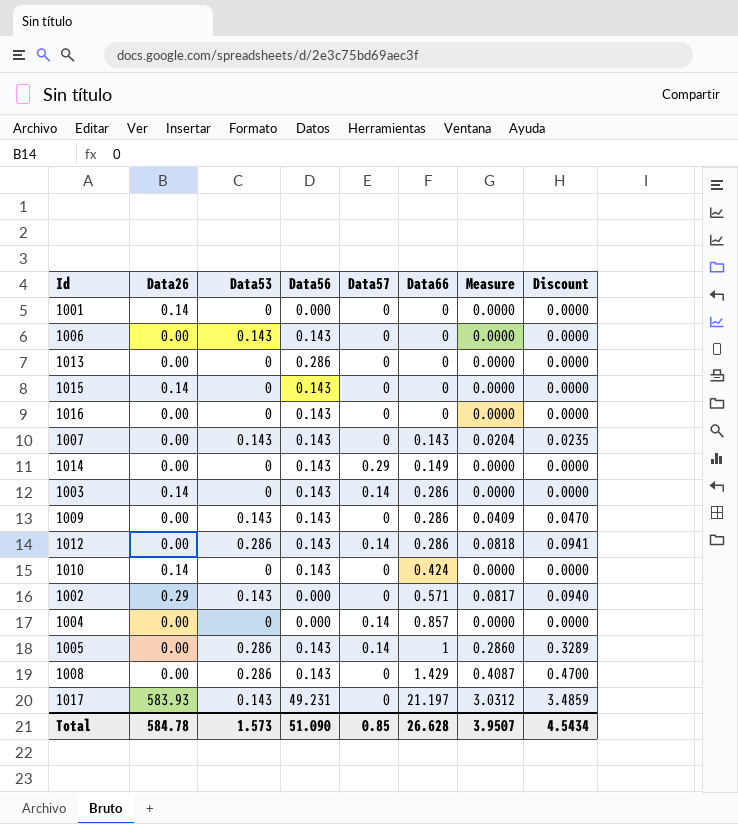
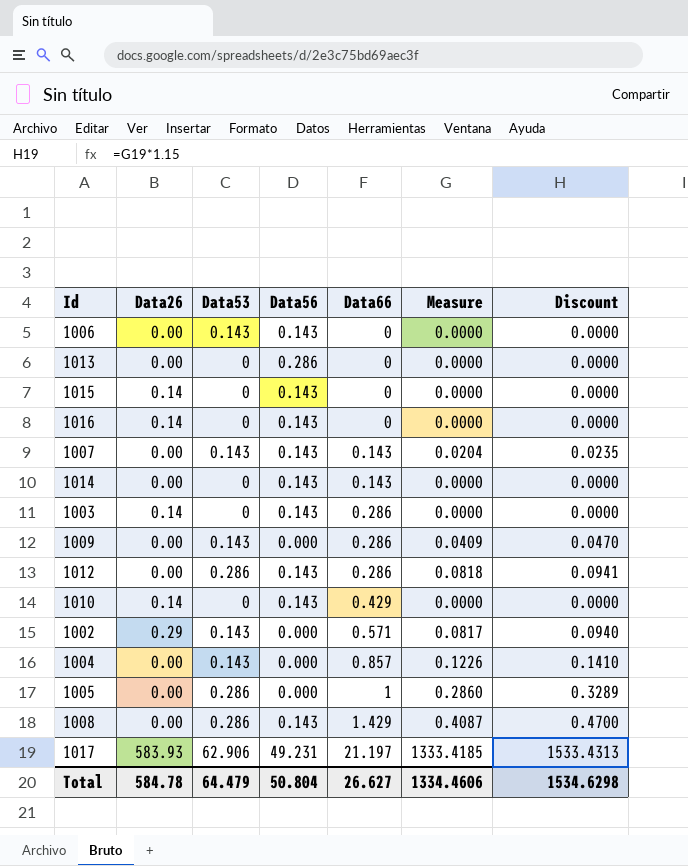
column Data57 | position: 5 -> none
row 1001: 0.14 | 0 | 0.000 | 0 | 0 | 0.0000 | 0.0000 -> none
1016 | Data26: 0.00 -> 0.14
1014 | Data66: 0.149 -> 0.143
1009 | Data56: 0.143 -> 0.000
1010 | Data66: 0.424 -> 0.429
1004 | Data53: 0 -> 0.143
1004 | Measure: 0.0000 -> 0.1226
1004 | Discount: 0.0000 -> 0.1410
1005 | Data56: 0.143 -> 0.000
1017 | Data53: 0.143 -> 62.906
1017 | Measure: 3.0312 -> 1333.4185
1017 | Discount: 3.4859 -> 1533.4313
Total | Data53: 1.573 -> 64.479
Total | Data56: 51.090 -> 50.804
Total | Data66: 26.628 -> 26.627
Total | Measure: 3.9507 -> 1334.4606
Total | Discount: 4.5434 -> 1534.6298

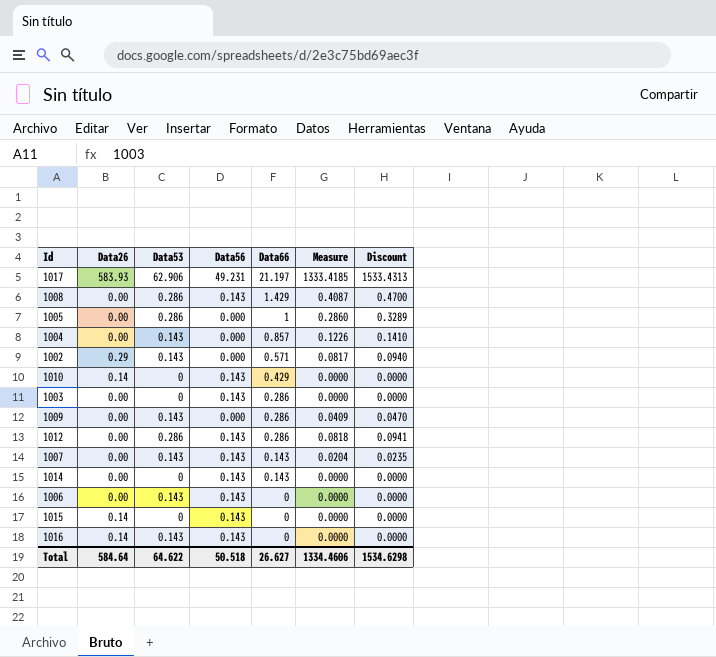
row order: Data66 ascending -> Data66 descending
row 1013: 0.00 | 0 | 0.286 | 0 | 0.0000 | 0.0000 -> none
1003 | Data26: 0.14 -> 0.00
1016 | Data53: 0 -> 0.143
Total | Data26: 584.78 -> 584.64
Total | Data53: 64.479 -> 64.622
Total | Data56: 50.804 -> 50.518

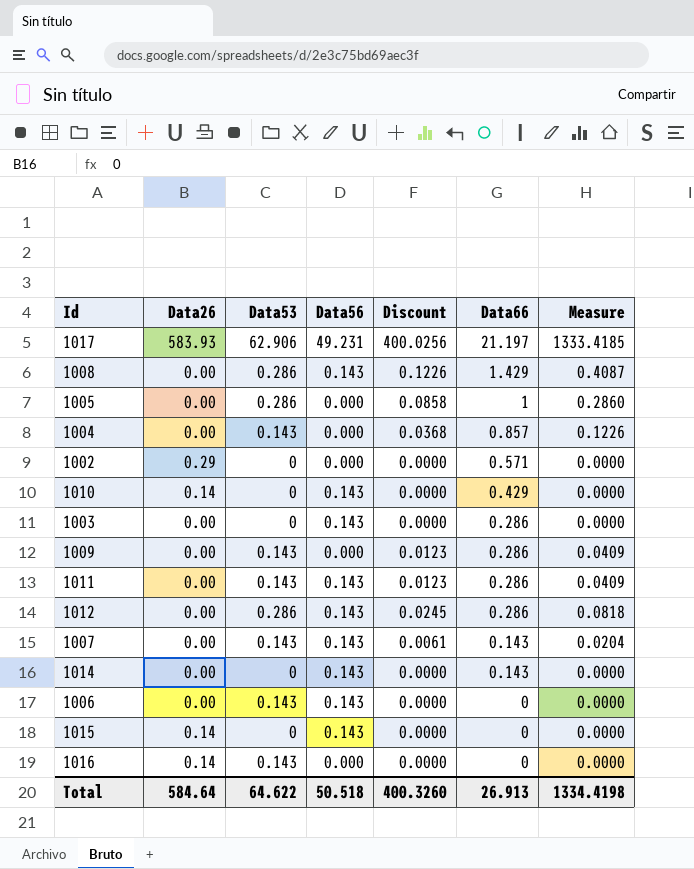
column Discount | formula: [Measure] * 1.15 -> [Measure] * 0.3
column Discount | position: 7 -> 5
1002 | Data53: 0.143 -> 0
1002 | Measure: 0.0817 -> 0.0000
row 1011: none -> 0.00 | 0.143 | 0.143 | 0.0123 | 0.286 | 0.0409
1016 | Data56: 0.143 -> 0.000
Total | Discount: 1534.6298 -> 400.3260
Total | Data66: 26.627 -> 26.913
Total | Measure: 1334.4606 -> 1334.4198

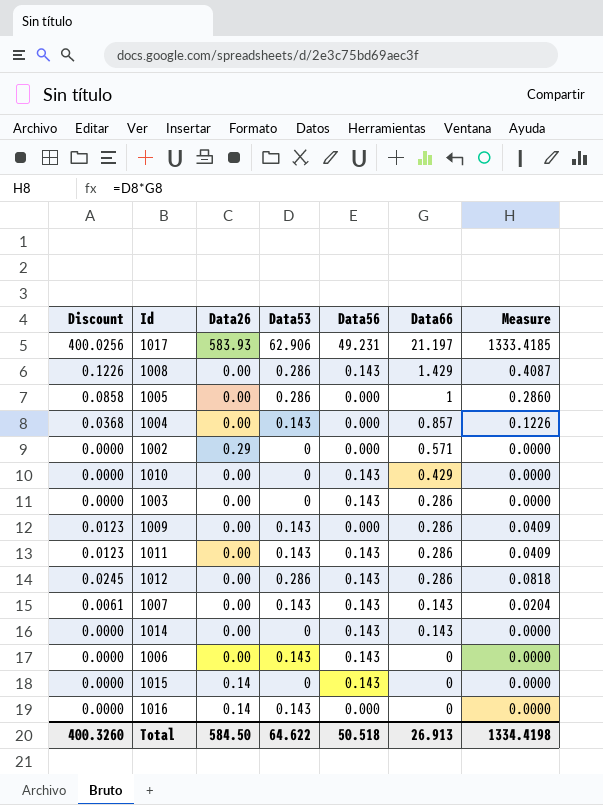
column Discount | position: 5 -> 1
1010 | Data26: 0.14 -> 0.00
Total | Data26: 584.64 -> 584.50

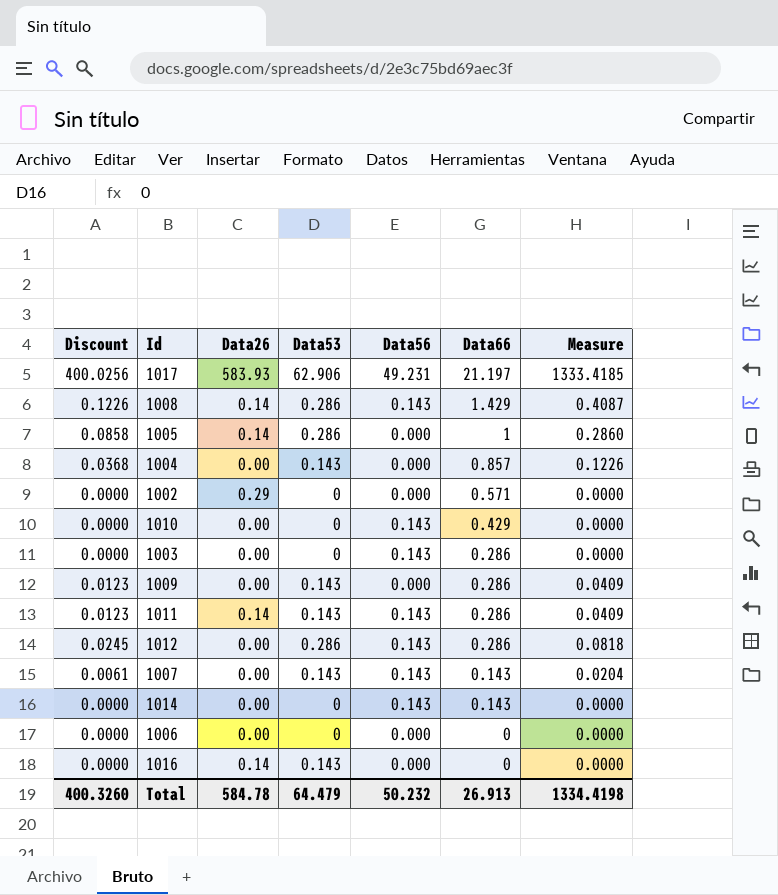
row 1015: 0.0000 | 0.14 | 0 | 0.143 | 0 | 0.0000 -> none
1008 | Data26: 0.00 -> 0.14
1005 | Data26: 0.00 -> 0.14
1011 | Data26: 0.00 -> 0.14
1006 | Data53: 0.143 -> 0
1006 | Data56: 0.143 -> 0.000
Total | Data26: 584.50 -> 584.78
Total | Data53: 64.622 -> 64.479
Total | Data56: 50.518 -> 50.232

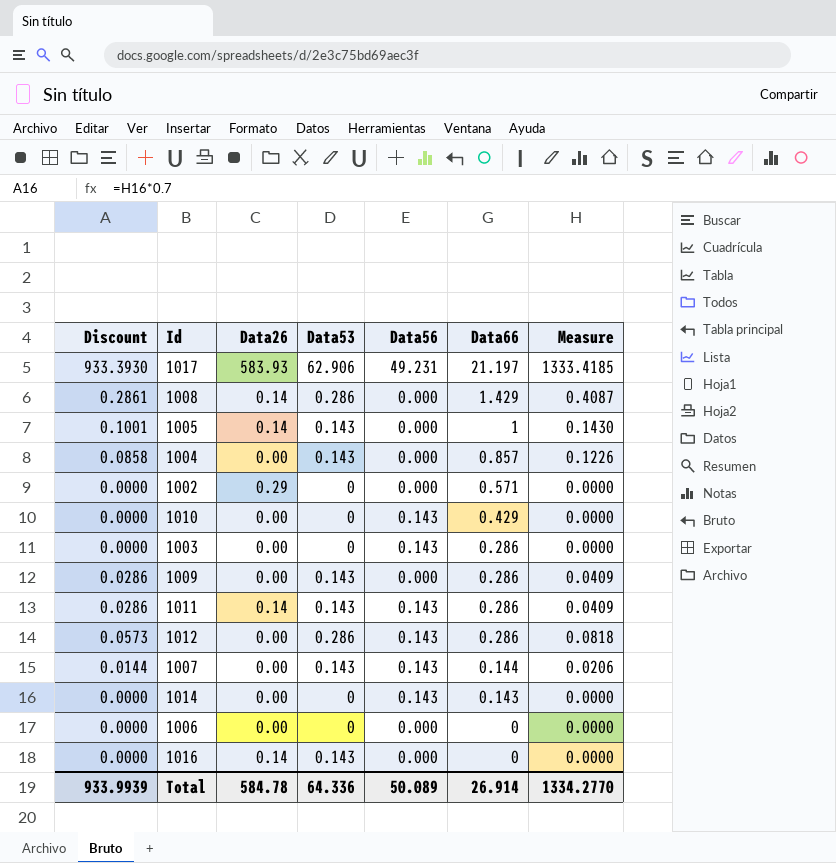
column Discount | formula: [Measure] * 0.3 -> [Measure] * 0.7
1008 | Data56: 0.143 -> 0.000
1005 | Data53: 0.286 -> 0.143
1005 | Measure: 0.2860 -> 0.1430
1007 | Data66: 0.143 -> 0.144
1007 | Measure: 0.0204 -> 0.0206
Total | Discount: 400.3260 -> 933.9939
Total | Data53: 64.479 -> 64.336
Total | Data56: 50.232 -> 50.089
Total | Data66: 26.913 -> 26.914
Total | Measure: 1334.4198 -> 1334.2770

